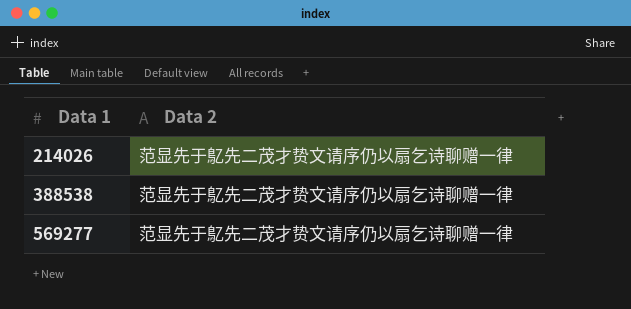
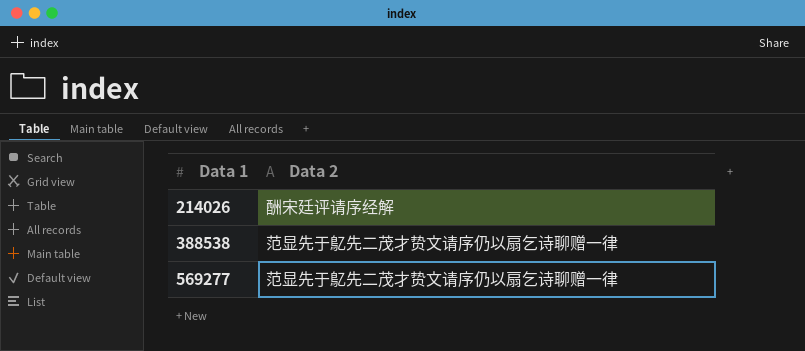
214026 | Data 2: 范显先于鳦先二茂才贽文请序仍以扇乞诗聊赠一律 -> 酬宋廷评请序经解

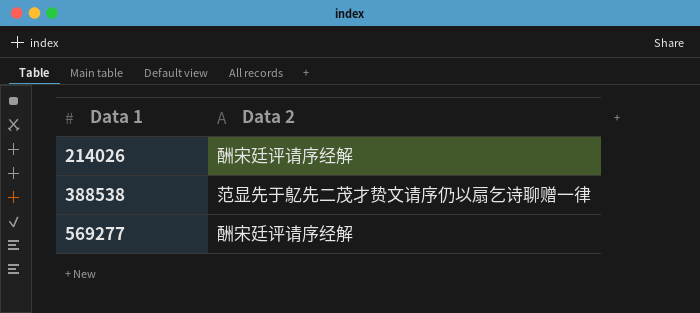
569277 | Data 2: 范显先于鳦先二茂才贽文请序仍以扇乞诗聊赠一律 -> 酬宋廷评请序经解

